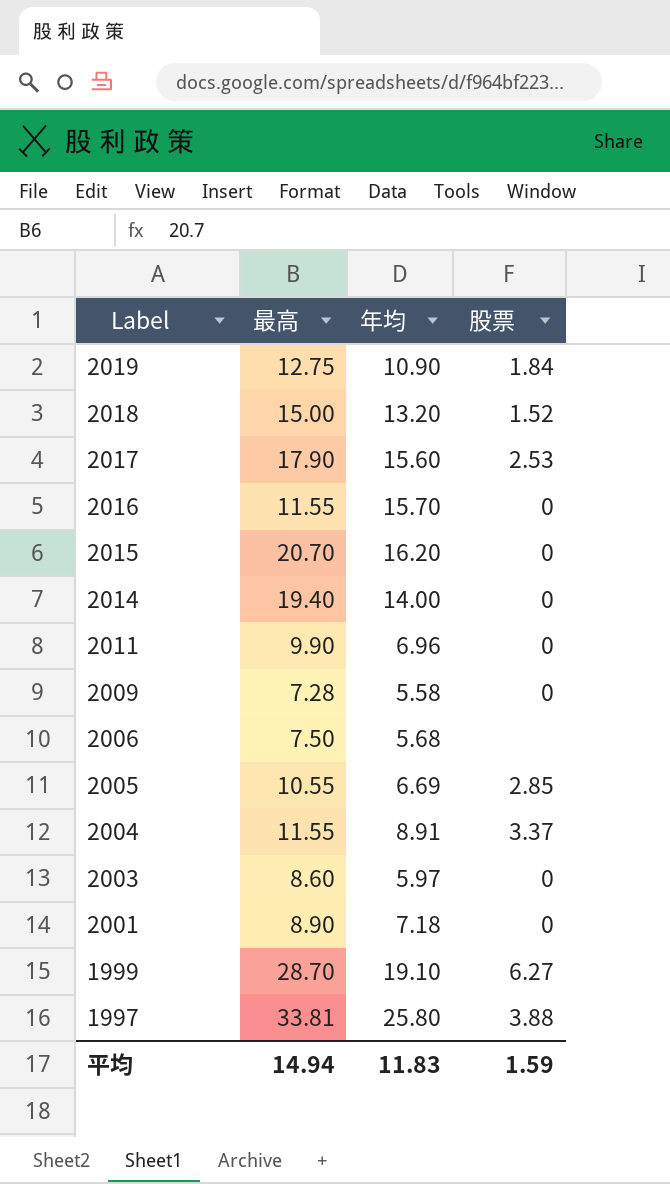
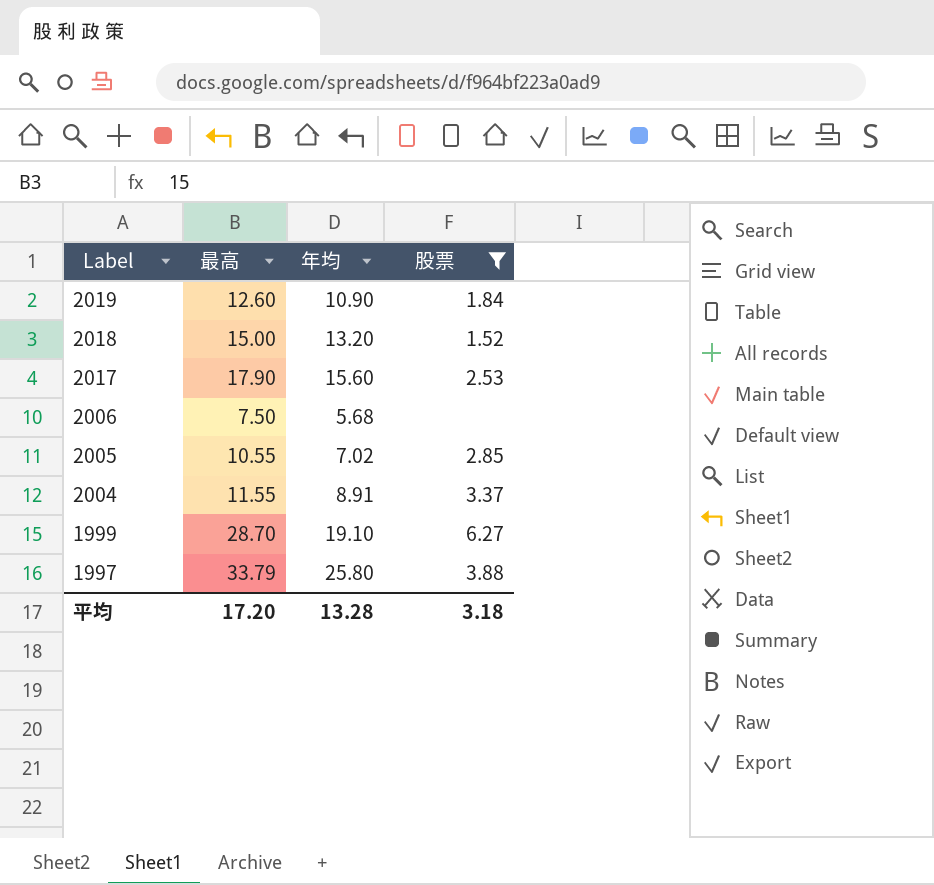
filter: none -> 股票 != 0
2019 | 最高: 12.75 -> 12.60
2005 | 年均: 6.69 -> 7.02
1997 | 最高: 33.81 -> 33.79
平均 | 最高: 14.94 -> 17.20
平均 | 年均: 11.83 -> 13.28
平均 | 股票: 1.59 -> 3.18

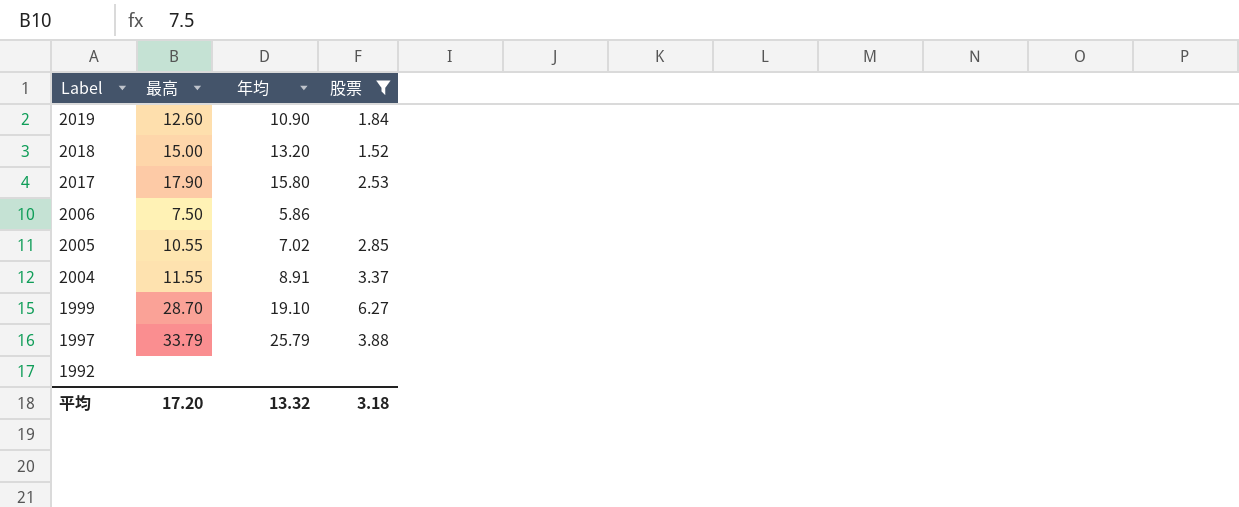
2017 | 年均: 15.60 -> 15.80
2006 | 年均: 5.68 -> 5.86
1997 | 年均: 25.80 -> 25.79
row 1992: none -> none | none | none
平均 | 年均: 13.28 -> 13.32

